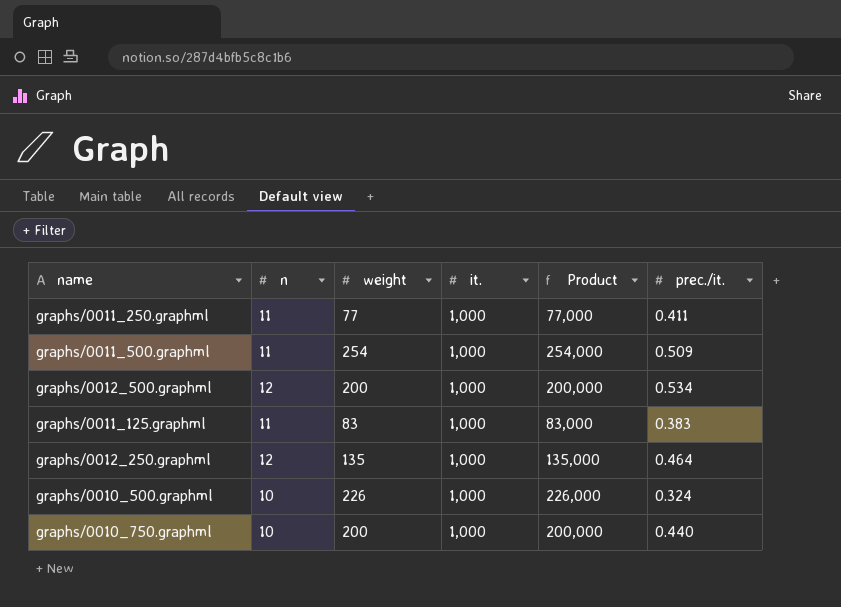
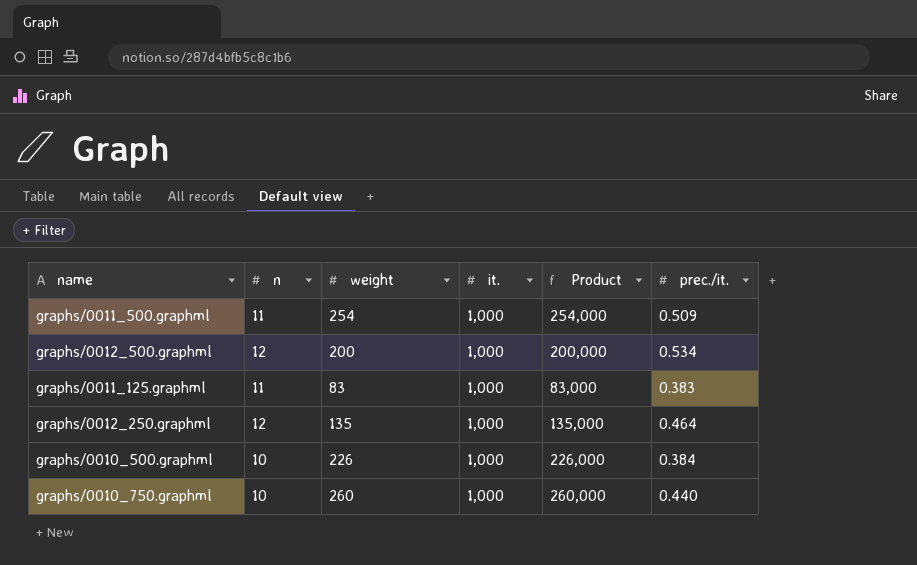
row graphs/0011_250.graphml: 11 | 77 | 1,000 | 77,000 | 0.411 -> none
graphs/0010_500.graphml | prec./it.: 0.324 -> 0.384
graphs/0010_750.graphml | weight: 200 -> 260
graphs/0010_750.graphml | Product: 200,000 -> 260,000

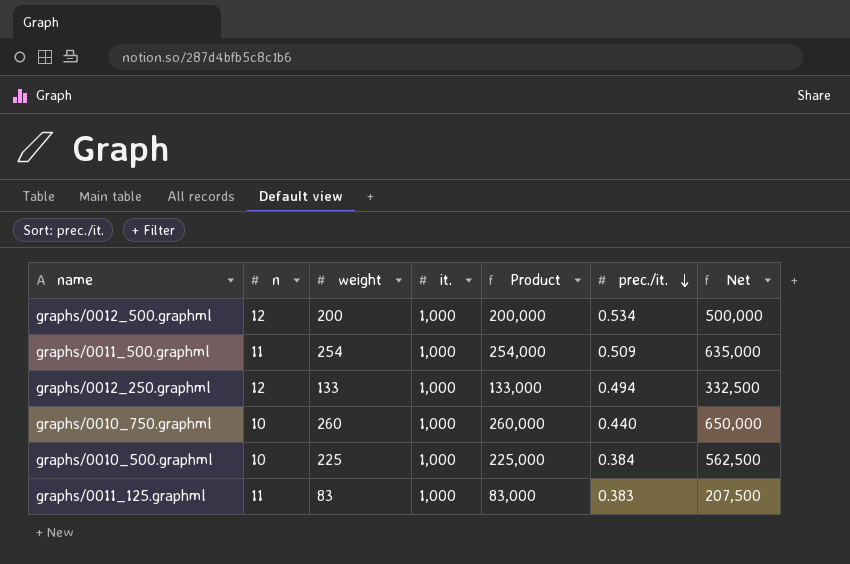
row order: none -> prec./it. descending
column Net | formula: none -> [Product] * 2.5
graphs/0012_250.graphml | weight: 135 -> 133
graphs/0012_250.graphml | Product: 135,000 -> 133,000
graphs/0012_250.graphml | prec./it.: 0.464 -> 0.494
graphs/0010_500.graphml | weight: 226 -> 225
graphs/0010_500.graphml | Product: 226,000 -> 225,000

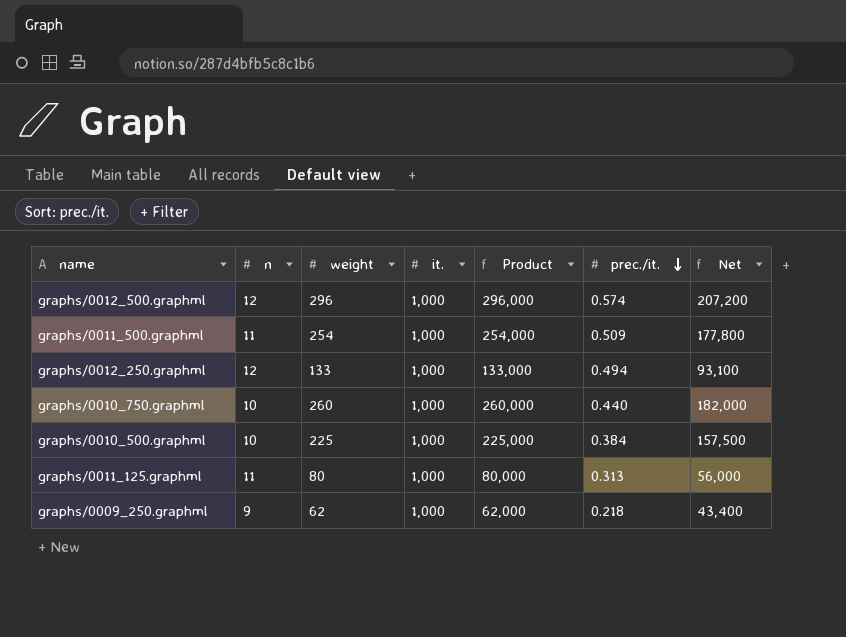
column Net | formula: [Product] * 2.5 -> [Product] * 0.7
graphs/0012_500.graphml | weight: 200 -> 296
graphs/0012_500.graphml | Product: 200,000 -> 296,000
graphs/0012_500.graphml | prec./it.: 0.534 -> 0.574
graphs/0011_125.graphml | weight: 83 -> 80
graphs/0011_125.graphml | Product: 83,000 -> 80,000
graphs/0011_125.graphml | prec./it.: 0.383 -> 0.313
row graphs/0009_250.graphml: none -> 9 | 62 | 1,000 | 62,000 | 0.218 | 43,400

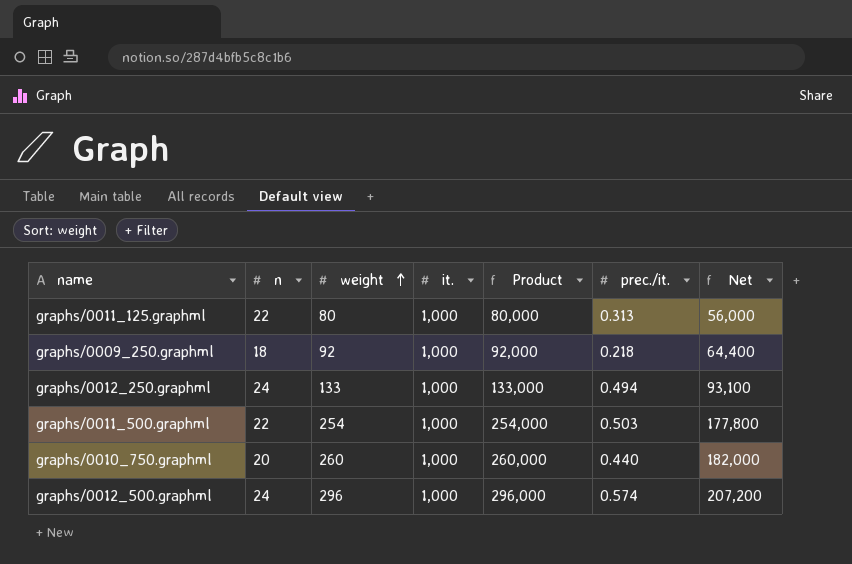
row order: prec./it. descending -> weight ascending
row graphs/0010_500.graphml: 10 | 225 | 1,000 | 225,000 | 0.384 | 157,500 -> none
graphs/0011_125.graphml | n: 11 -> 22
graphs/0009_250.graphml | n: 9 -> 18
graphs/0009_250.graphml | weight: 62 -> 92
graphs/0009_250.graphml | Product: 62,000 -> 92,000
graphs/0009_250.graphml | Net: 43,400 -> 64,400
graphs/0012_250.graphml | n: 12 -> 24
graphs/0011_500.graphml | n: 11 -> 22
graphs/0011_500.graphml | prec./it.: 0.509 -> 0.503
graphs/0010_750.graphml | n: 10 -> 20
graphs/0012_500.graphml | n: 12 -> 24

